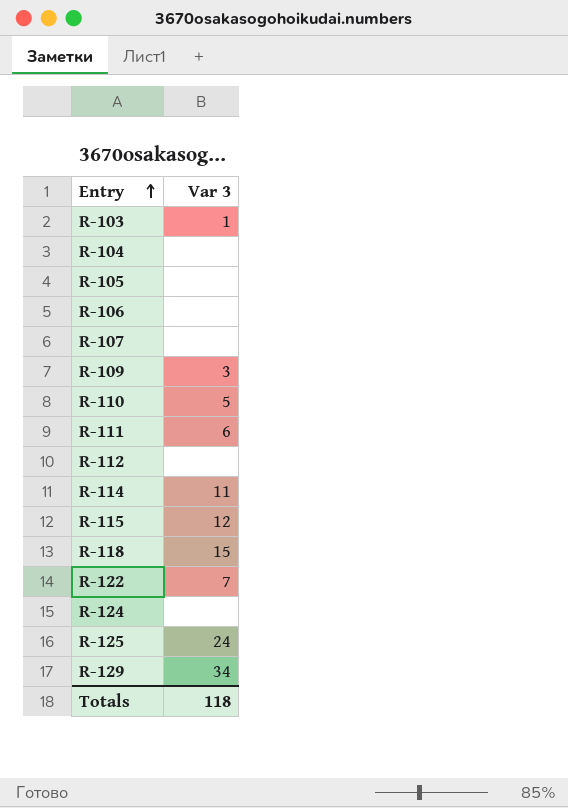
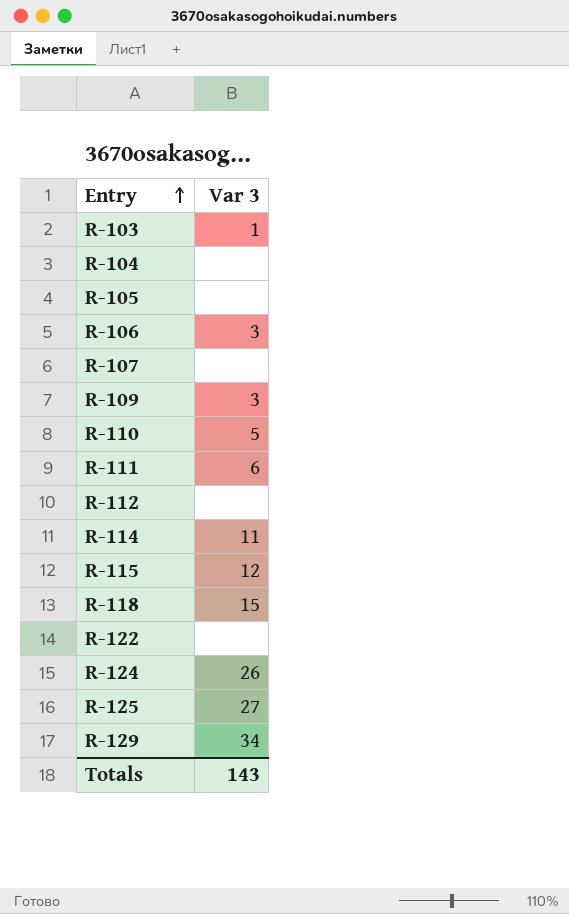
R-106 | Var 3: none -> 3
R-122 | Var 3: 7 -> none
R-124 | Var 3: none -> 26
R-125 | Var 3: 24 -> 27
Totals | Var 3: 118 -> 143

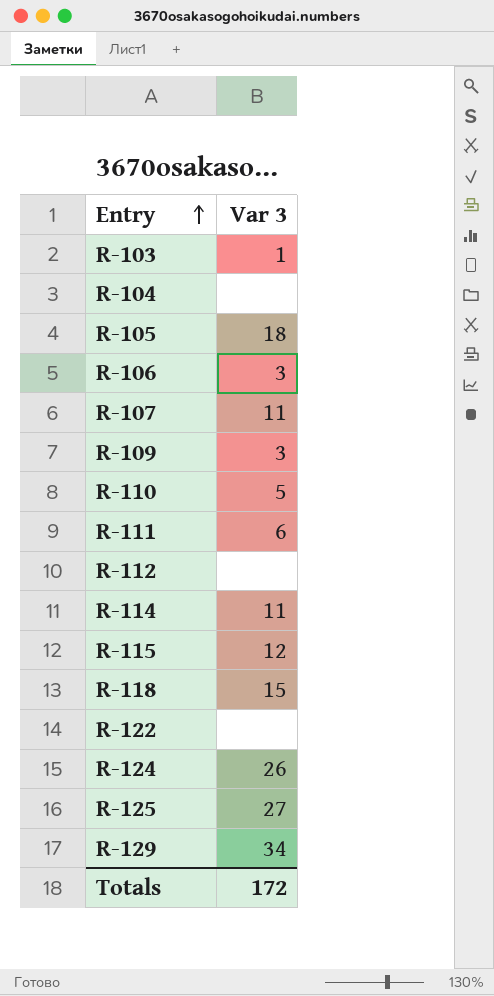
R-105 | Var 3: none -> 18
R-107 | Var 3: none -> 11
Totals | Var 3: 143 -> 172

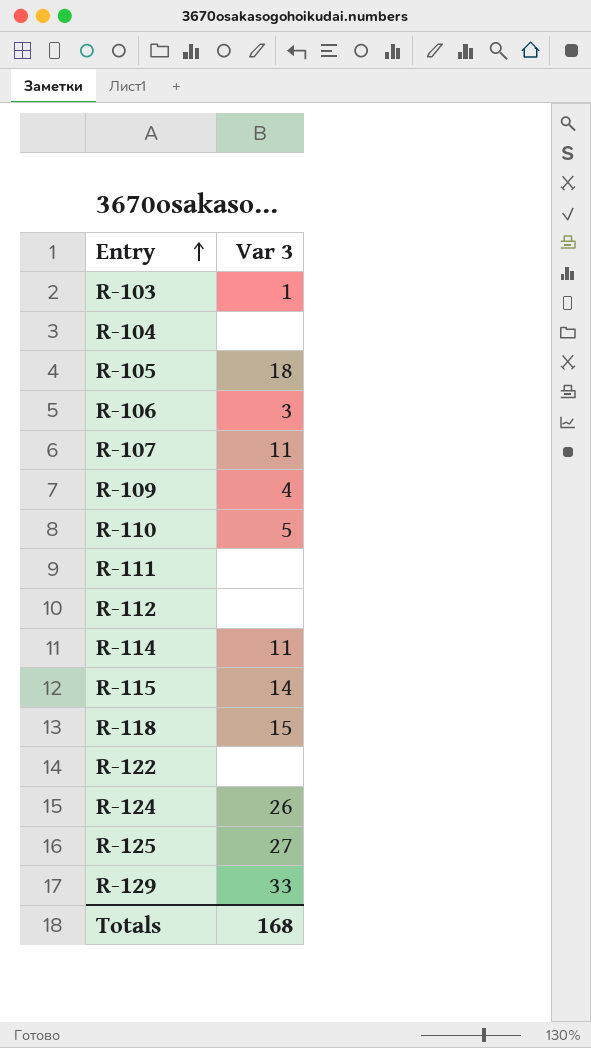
R-109 | Var 3: 3 -> 4
R-111 | Var 3: 6 -> none
R-115 | Var 3: 12 -> 14
R-129 | Var 3: 34 -> 33
Totals | Var 3: 172 -> 168

